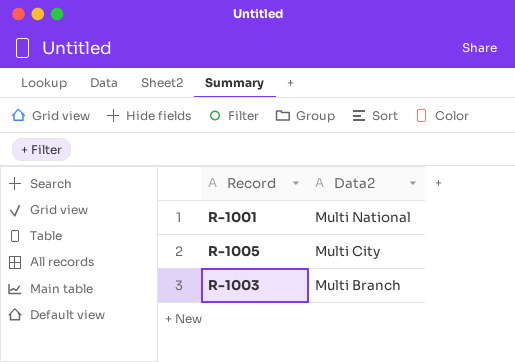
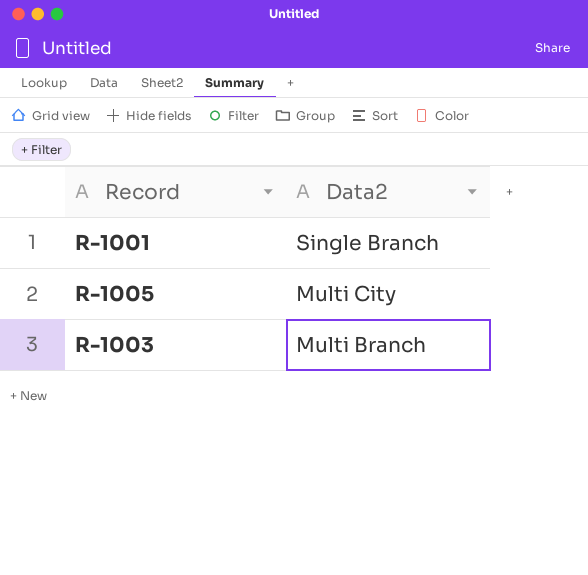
R-1001 | Data2: Multi National -> Single Branch

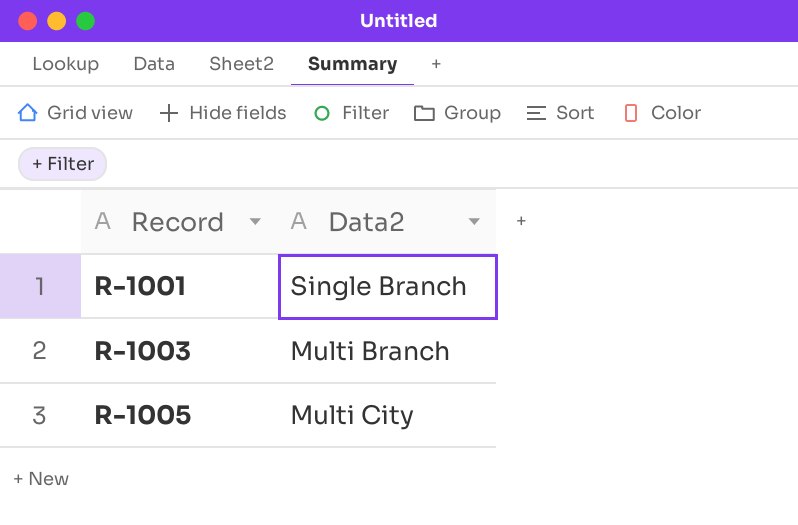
row order: Data2 descending -> Record ascending

